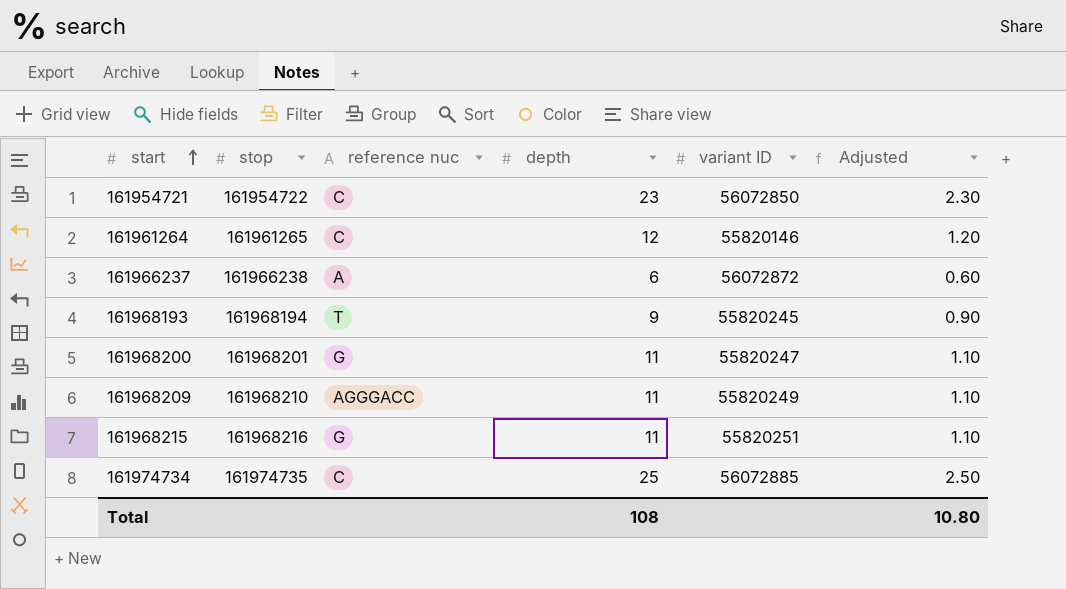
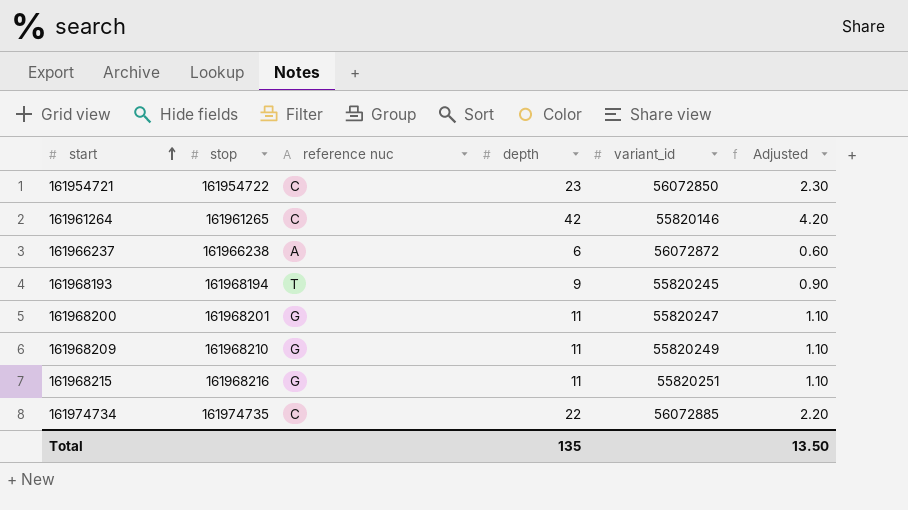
column name: variant ID -> variant_id
161961264 | depth: 12 -> 42
161961264 | Adjusted: 1.20 -> 4.20
161968209 | reference nuc: AGGGACC -> G
161974734 | depth: 25 -> 22
161974734 | Adjusted: 2.50 -> 2.20
Total | depth: 108 -> 135
Total | Adjusted: 10.80 -> 13.50

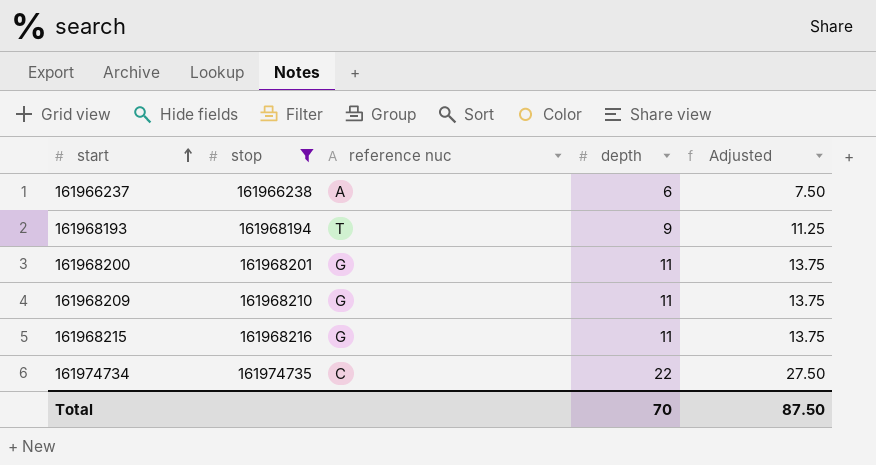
filter: none -> stop >= 161966238
column variant_id | position: 5 -> none
column Adjusted | formula: [depth] * 0.1 -> [depth] * 1.25
Total | depth: 135 -> 70
Total | Adjusted: 13.50 -> 87.50

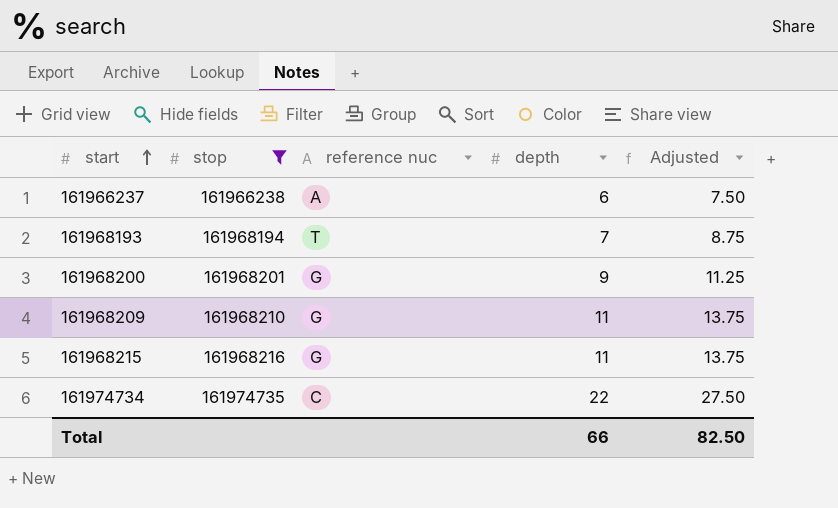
161968193 | depth: 9 -> 7
161968193 | Adjusted: 11.25 -> 8.75
161968200 | depth: 11 -> 9
161968200 | Adjusted: 13.75 -> 11.25
Total | depth: 70 -> 66
Total | Adjusted: 87.50 -> 82.50

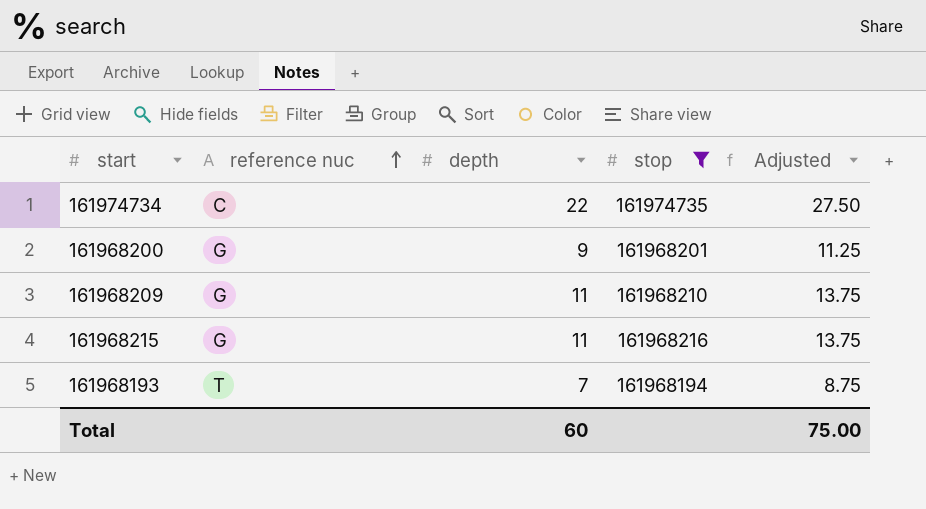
row order: start ascending -> reference nuc ascending
column stop | position: 2 -> 4
row 161966237: 161966238 | A | 6 | 7.50 -> none
Total | depth: 66 -> 60
Total | Adjusted: 82.50 -> 75.00

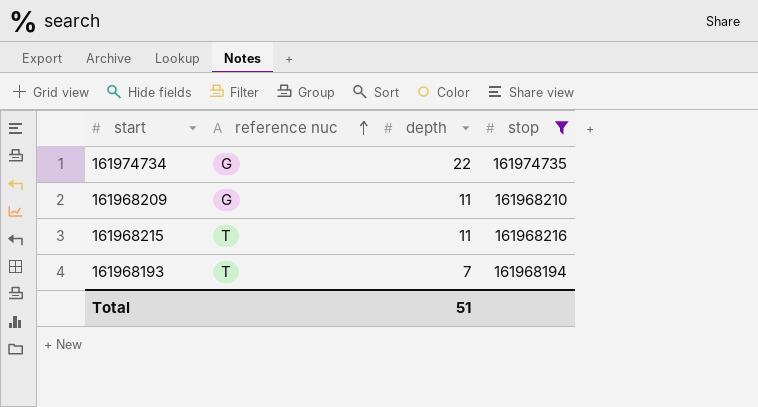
column Adjusted | formula: [depth] * 1.25 -> none
row 161968200: G | 9 | 161968201 | 11.25 -> none
161974734 | reference nuc: C -> G
161968215 | reference nuc: G -> T
Total | depth: 60 -> 51

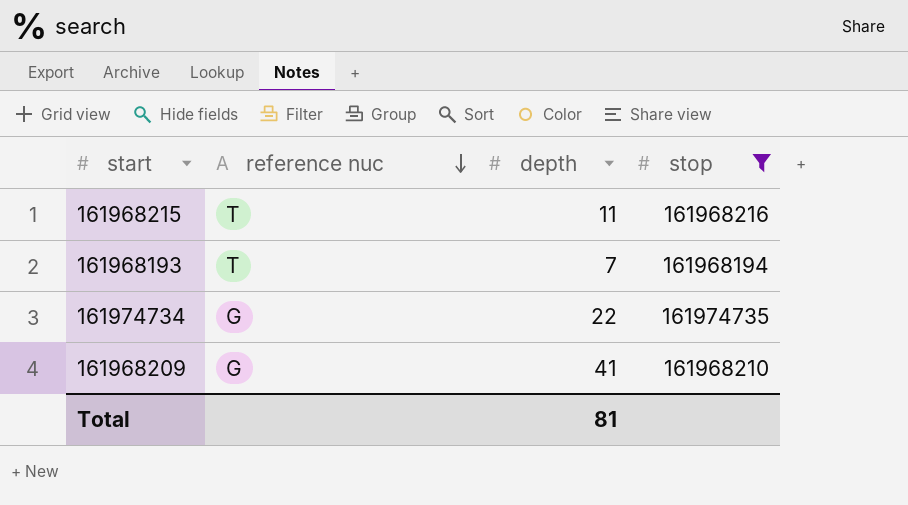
row order: reference nuc ascending -> reference nuc descending
161968209 | depth: 11 -> 41
Total | depth: 51 -> 81

